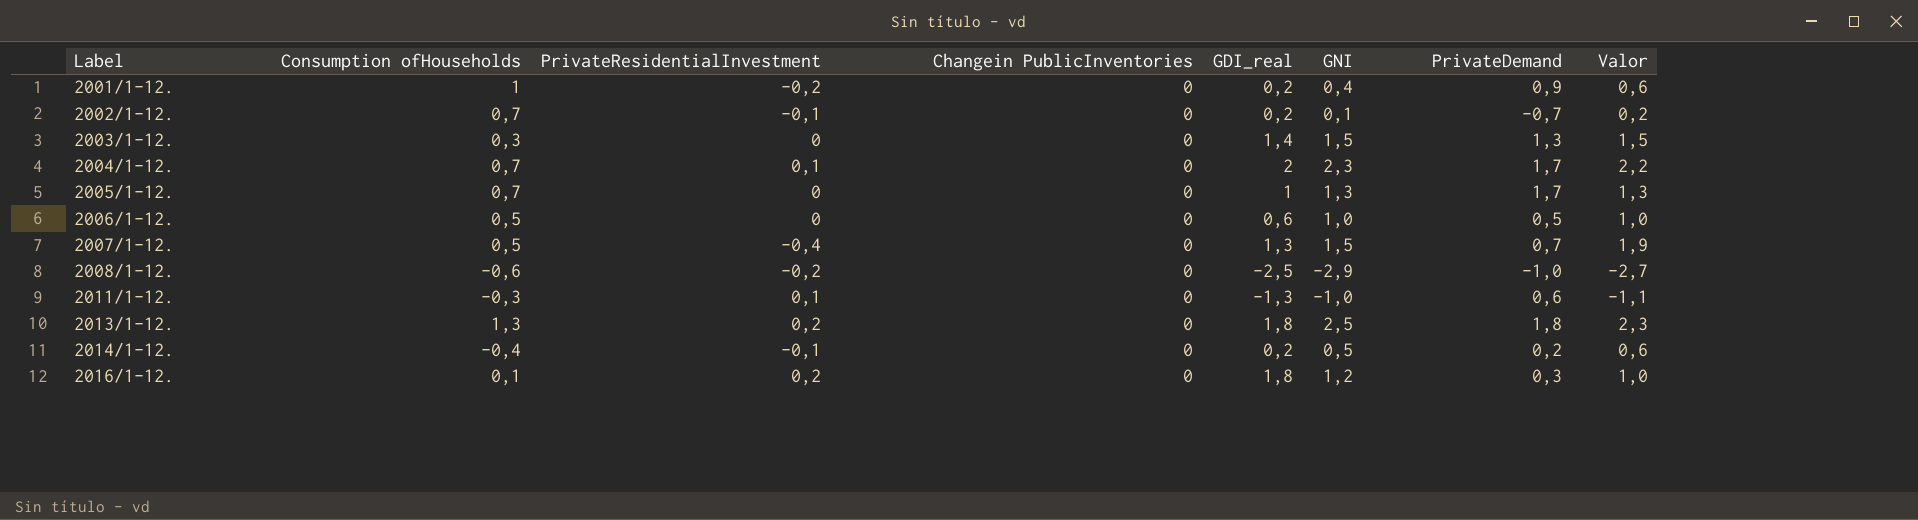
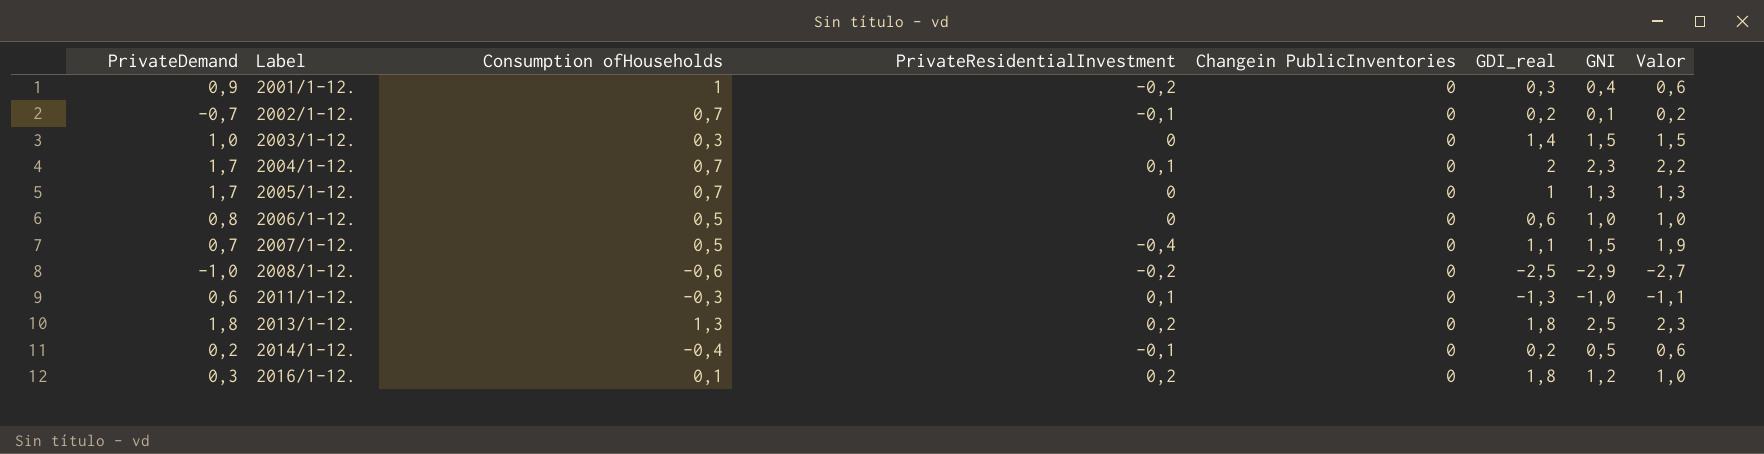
column PrivateDemand | position: 7 -> 1
2001/1-12. | GDI_real: 0,2 -> 0,3
2003/1-12. | PrivateDemand: 1,3 -> 1,0
2006/1-12. | PrivateDemand: 0,5 -> 0,8
2007/1-12. | GDI_real: 1,3 -> 1,1

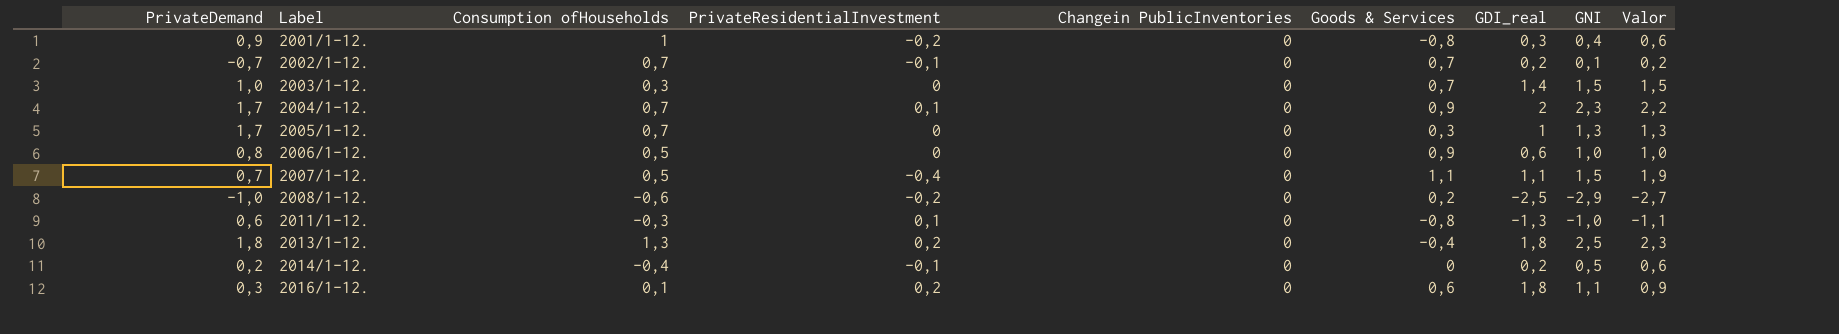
column Goods & Services | position: none -> 6
2016/1-12. | GNI: 1,2 -> 1,1
2016/1-12. | Valor: 1,0 -> 0,9

